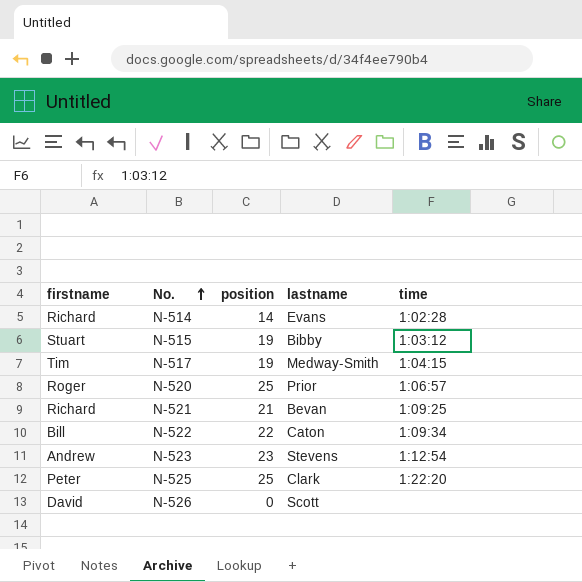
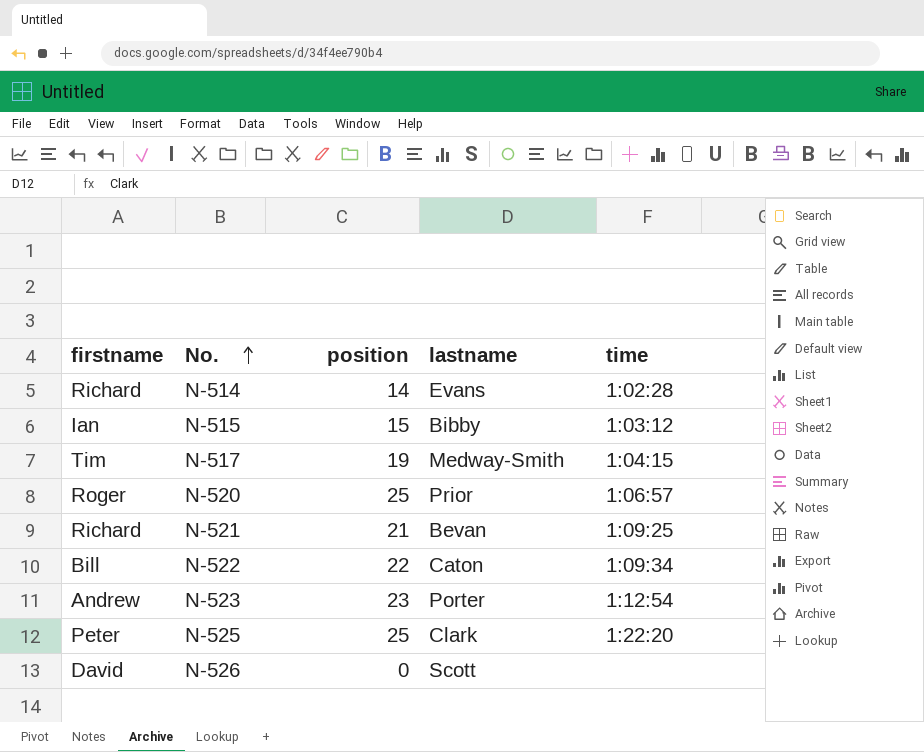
N-515 | firstname: Stuart -> Ian
N-515 | position: 19 -> 15
N-523 | lastname: Stevens -> Porter

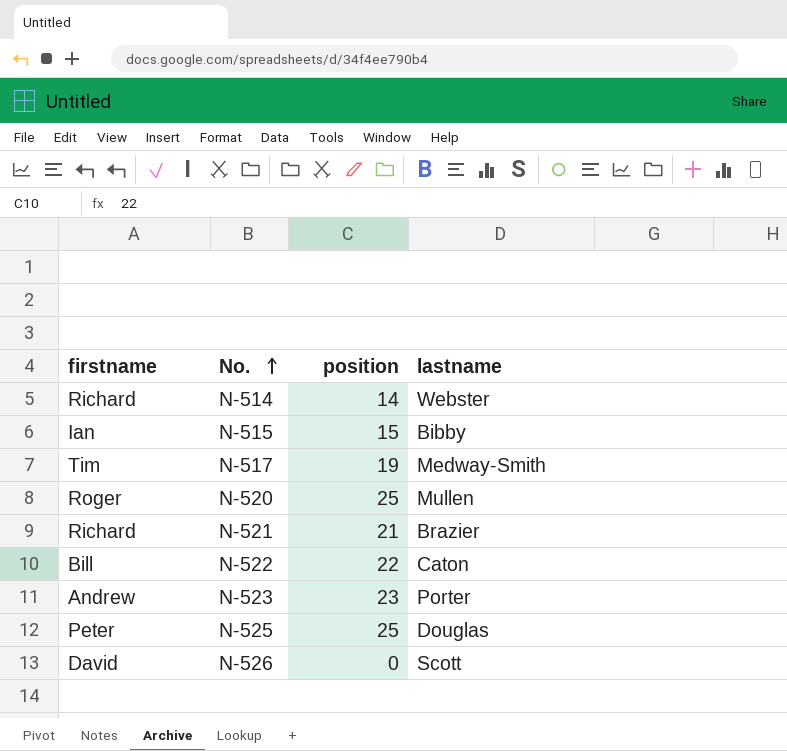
column time | position: 5 -> none
N-514 | lastname: Evans -> Webster
N-520 | lastname: Prior -> Mullen
N-521 | lastname: Bevan -> Brazier
N-525 | lastname: Clark -> Douglas

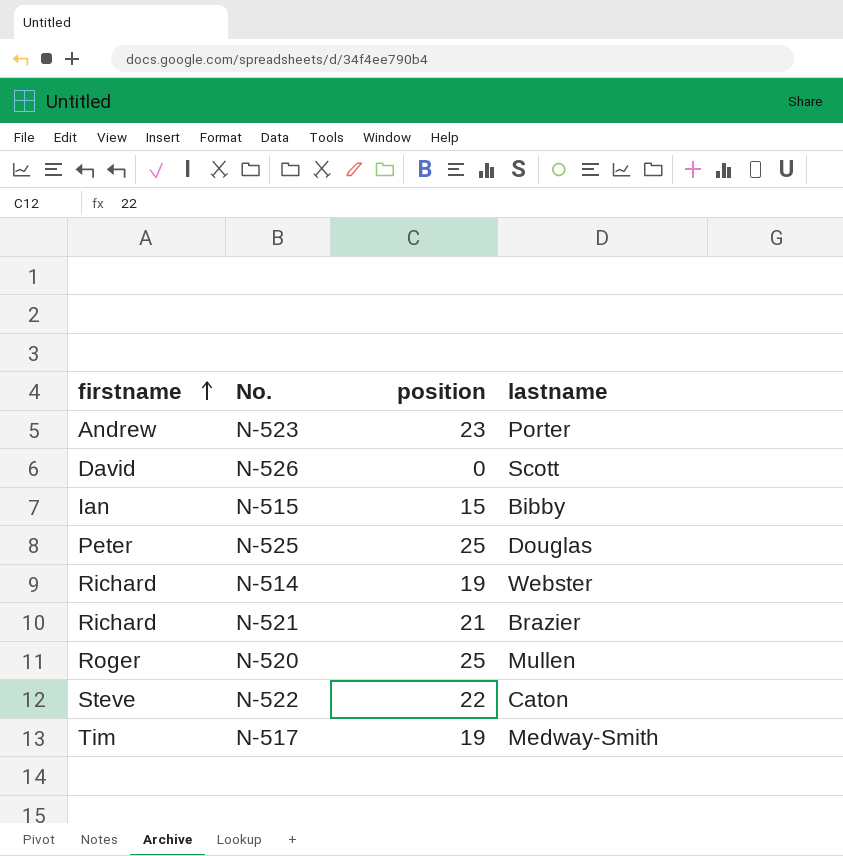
row order: No. ascending -> firstname ascending
N-514 | position: 14 -> 19
N-522 | firstname: Bill -> Steve

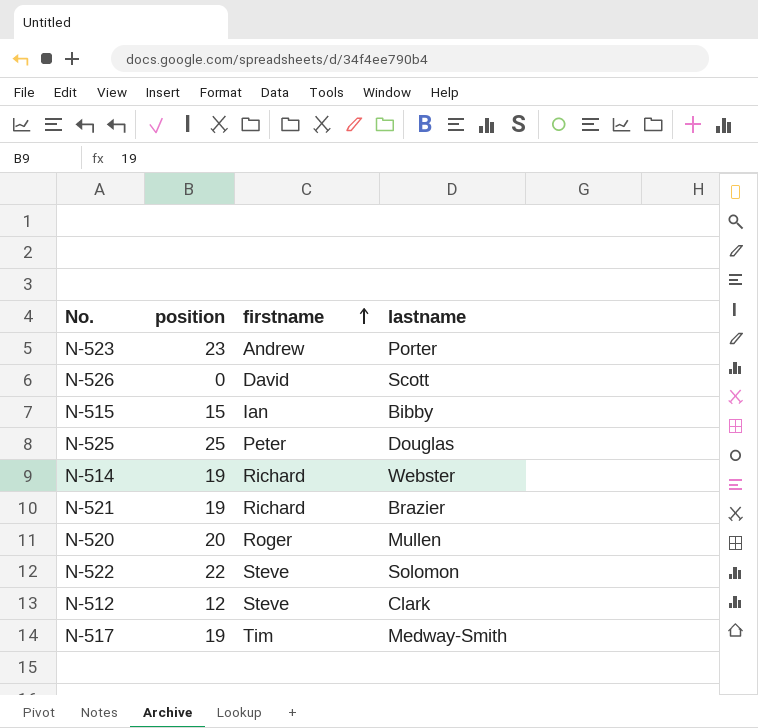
column firstname | position: 1 -> 3
N-521 | position: 21 -> 19
N-520 | position: 25 -> 20
N-522 | lastname: Caton -> Solomon
row N-512: none -> 12 | Steve | Clark

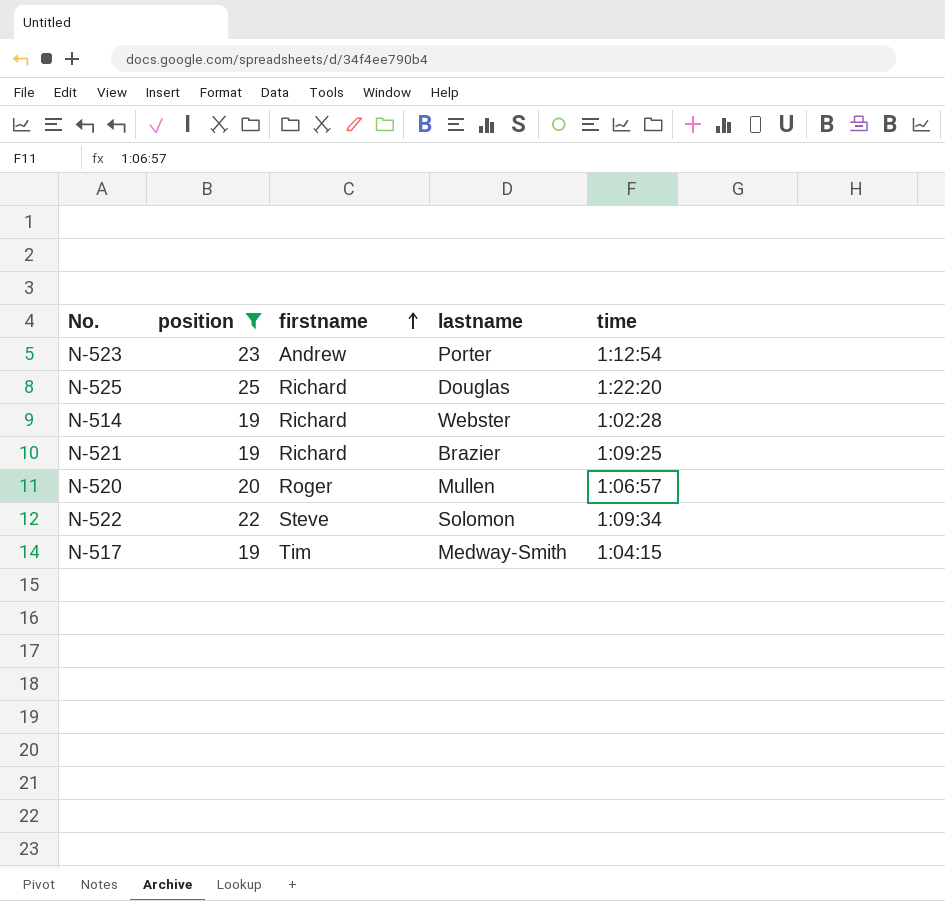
filter: none -> position >= 19
column time | position: none -> 5
N-525 | firstname: Peter -> Richard

